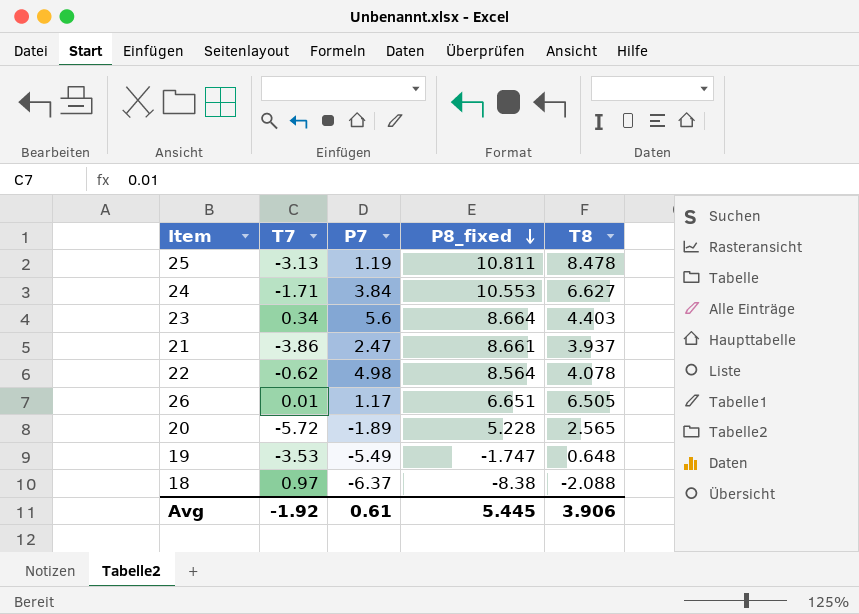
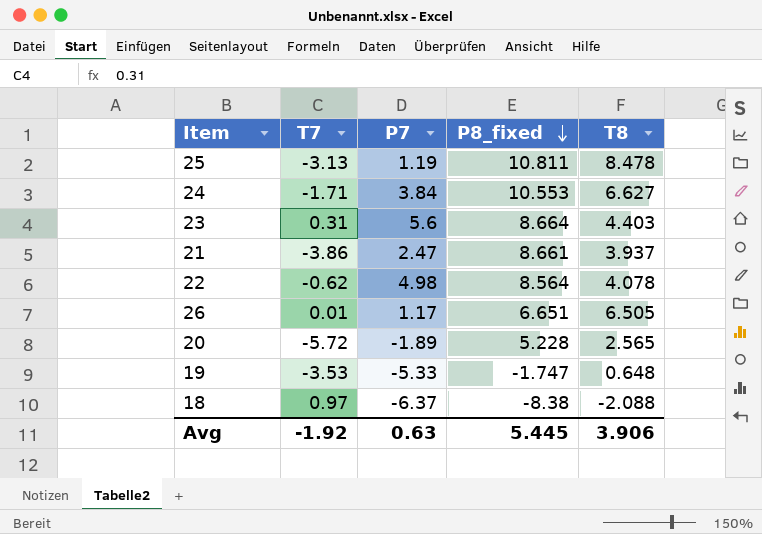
23 | T7: 0.34 -> 0.31
19 | P7: -5.49 -> -5.33
Avg | P7: 0.61 -> 0.63

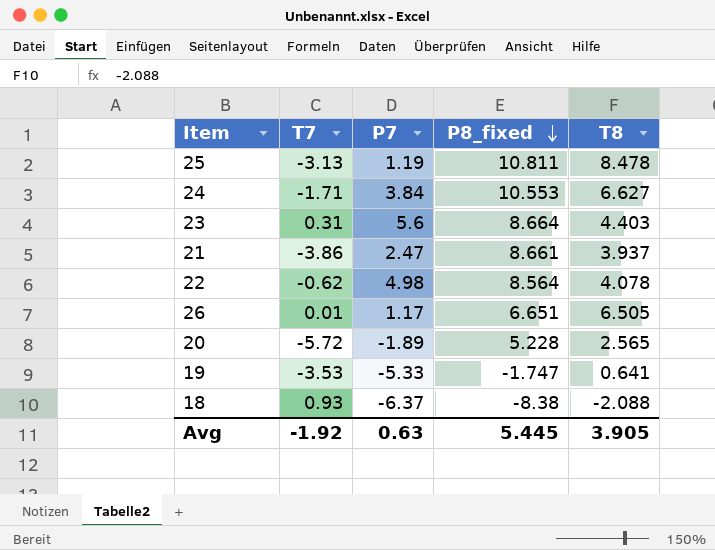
19 | T8: 0.648 -> 0.641
18 | T7: 0.97 -> 0.93
Avg | T8: 3.906 -> 3.905

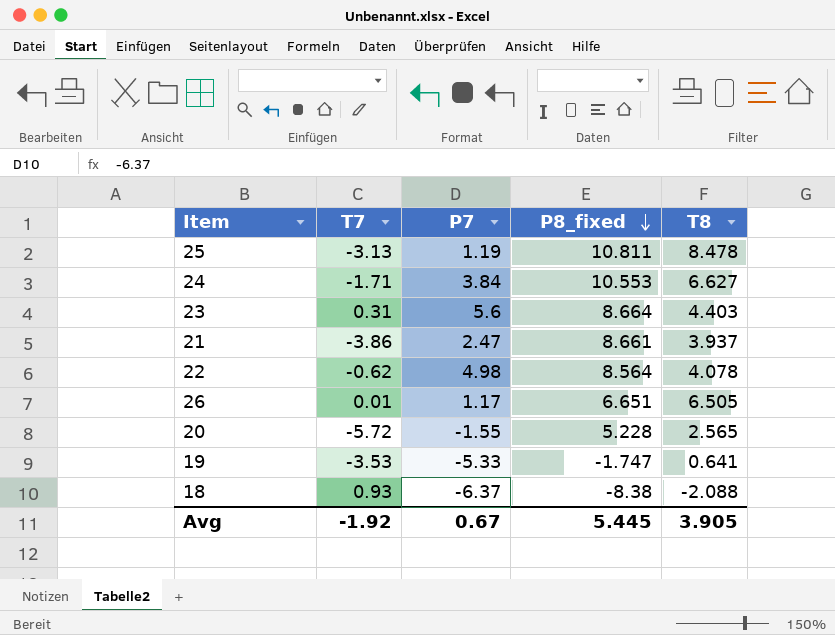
20 | P7: -1.89 -> -1.55
Avg | P7: 0.63 -> 0.67

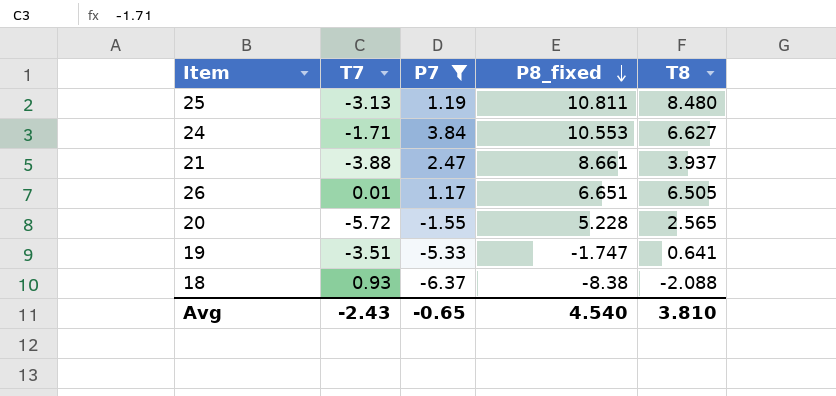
filter: none -> P7 <= 3.84
25 | T8: 8.478 -> 8.480
21 | T7: -3.86 -> -3.88
19 | T7: -3.53 -> -3.51
Avg | T7: -1.92 -> -2.43
Avg | P7: 0.67 -> -0.65
Avg | P8_fixed: 5.445 -> 4.540
Avg | T8: 3.905 -> 3.810

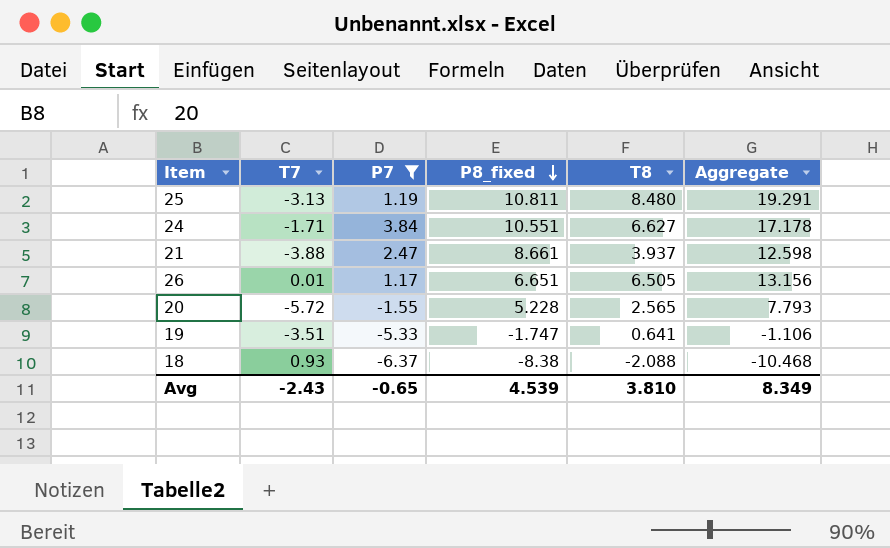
column Aggregate | formula: none -> [P8_fixed] + [T8]
24 | P8_fixed: 10.553 -> 10.551
Avg | P8_fixed: 4.540 -> 4.539

